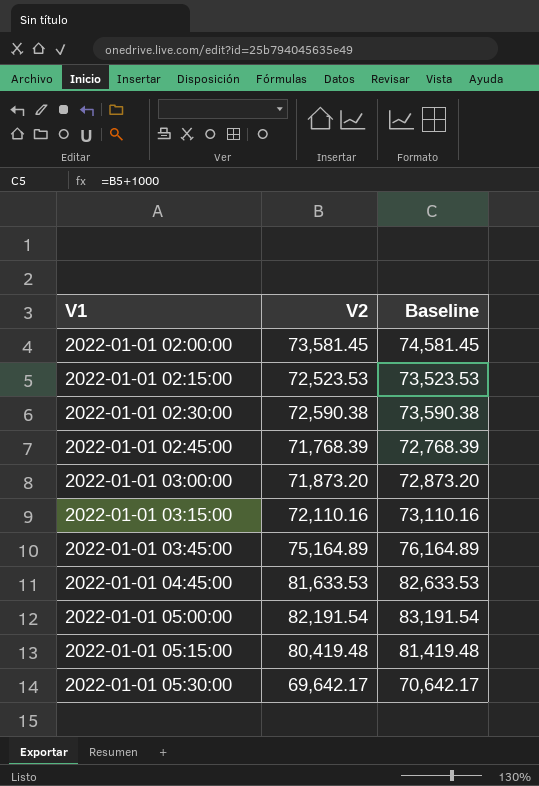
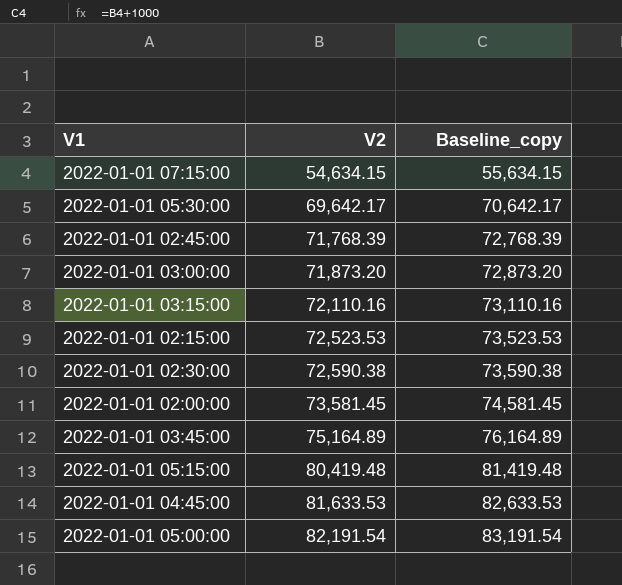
row order: V1 ascending -> V2 ascending
column name: Baseline -> Baseline_copy
row 2022-01-01 07:15:00: none -> 54,634.15 | 55,634.15

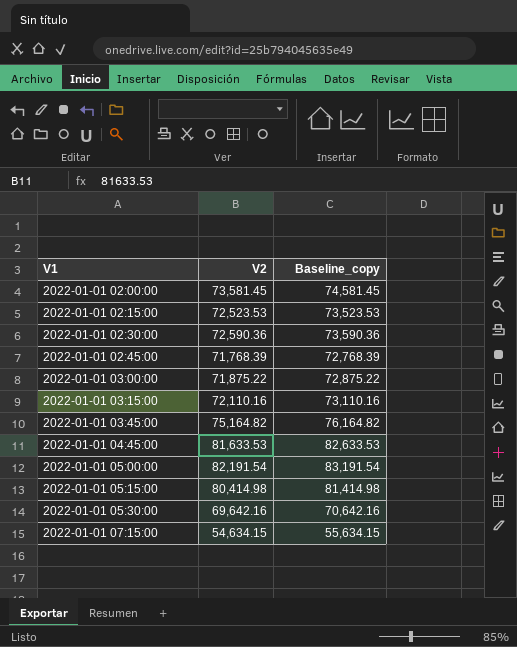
row order: V2 ascending -> V1 ascending
2022-01-01 02:30:00 | V2: 72,590.38 -> 72,590.36
2022-01-01 02:30:00 | Baseline_copy: 73,590.38 -> 73,590.36
2022-01-01 03:00:00 | V2: 71,873.20 -> 71,875.22
2022-01-01 03:00:00 | Baseline_copy: 72,873.20 -> 72,875.22
2022-01-01 03:45:00 | V2: 75,164.89 -> 75,164.82
2022-01-01 03:45:00 | Baseline_copy: 76,164.89 -> 76,164.82
2022-01-01 05:15:00 | V2: 80,419.48 -> 80,414.98
2022-01-01 05:15:00 | Baseline_copy: 81,419.48 -> 81,414.98
2022-01-01 05:30:00 | V2: 69,642.17 -> 69,642.16
2022-01-01 05:30:00 | Baseline_copy: 70,642.17 -> 70,642.16

